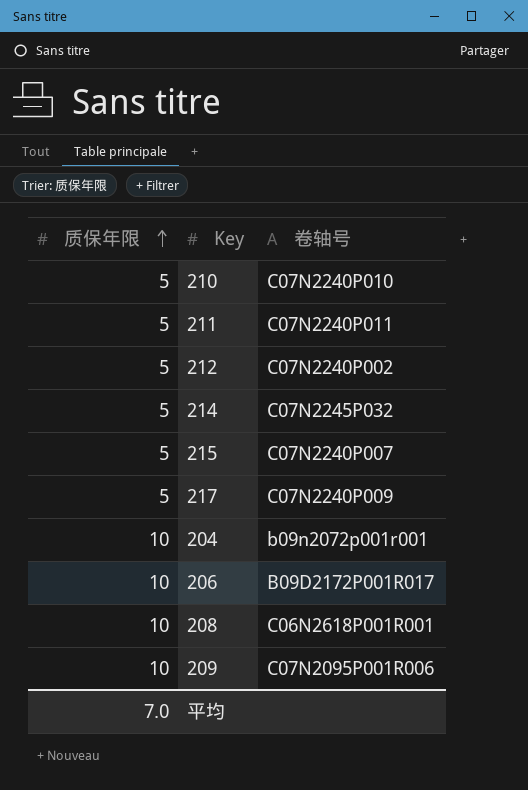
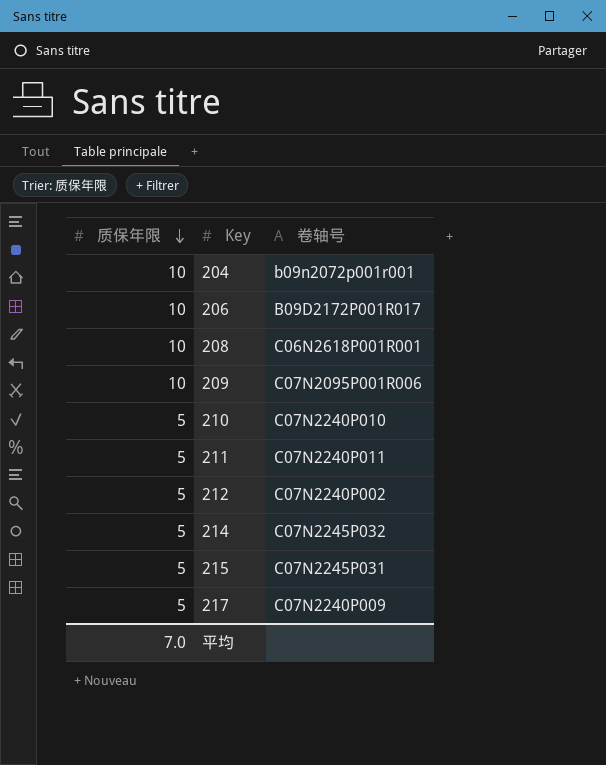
row order: 质保年限 ascending -> 质保年限 descending
215 | 卷轴号: C07N2240P007 -> C07N2245P031

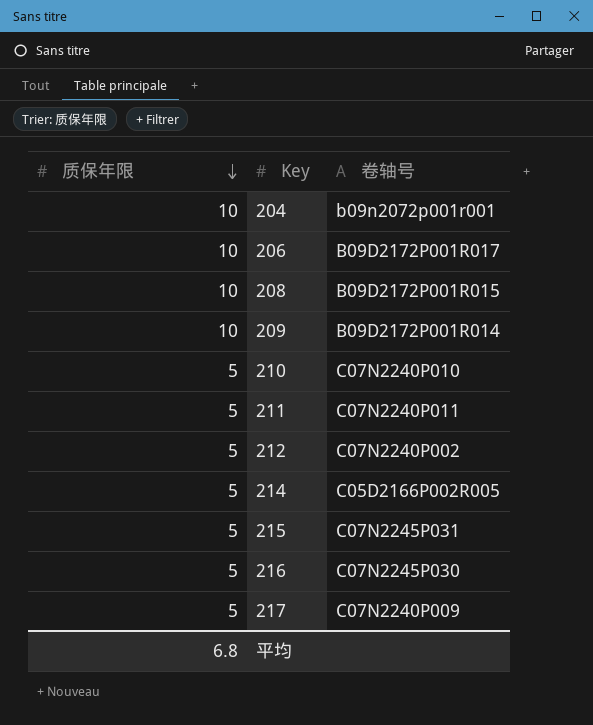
208 | 卷轴号: C06N2618P001R001 -> B09D2172P001R015
209 | 卷轴号: C07N2095P001R006 -> B09D2172P001R014
214 | 卷轴号: C07N2245P032 -> C05D2166P002R005
row 216: none -> 5 | C07N2245P030
平均 | 质保年限: 7.0 -> 6.8

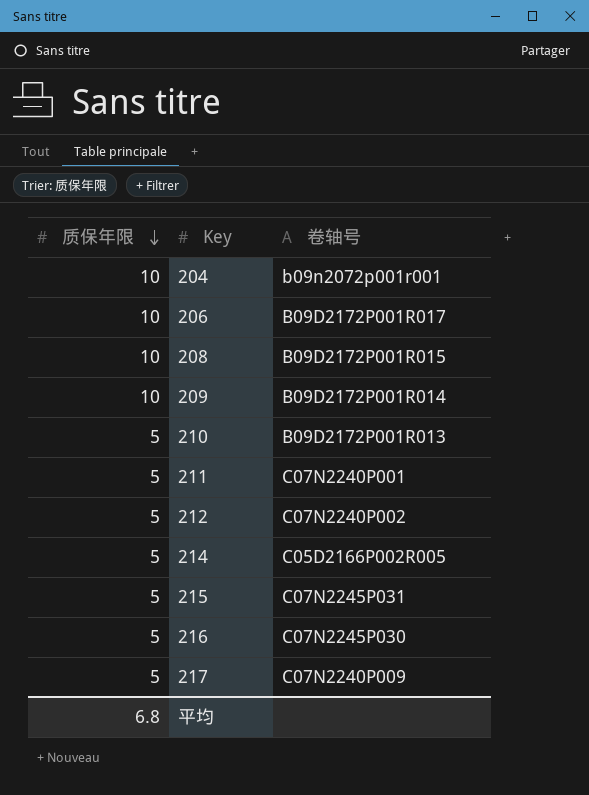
210 | 卷轴号: C07N2240P010 -> B09D2172P001R013
211 | 卷轴号: C07N2240P011 -> C07N2240P001

